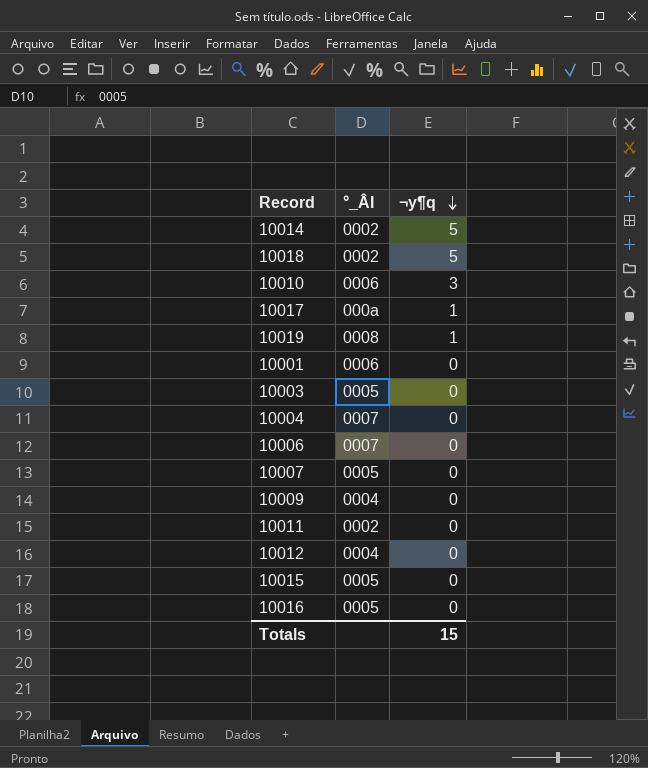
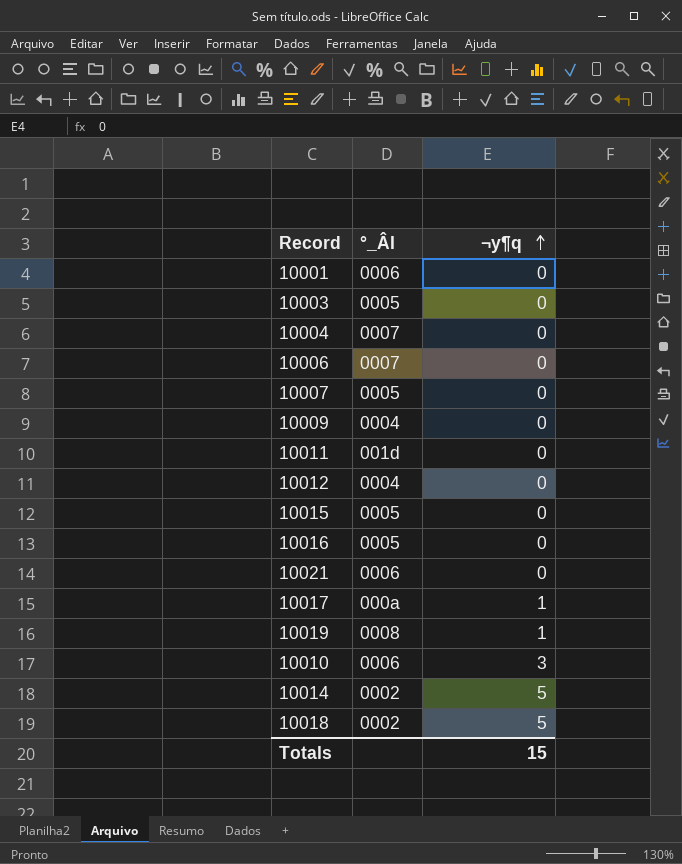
row order: ¬y¶q descending -> ¬y¶q ascending
10011 | °_ÂI: 0002 -> 001d
row 10021: none -> 0006 | 0

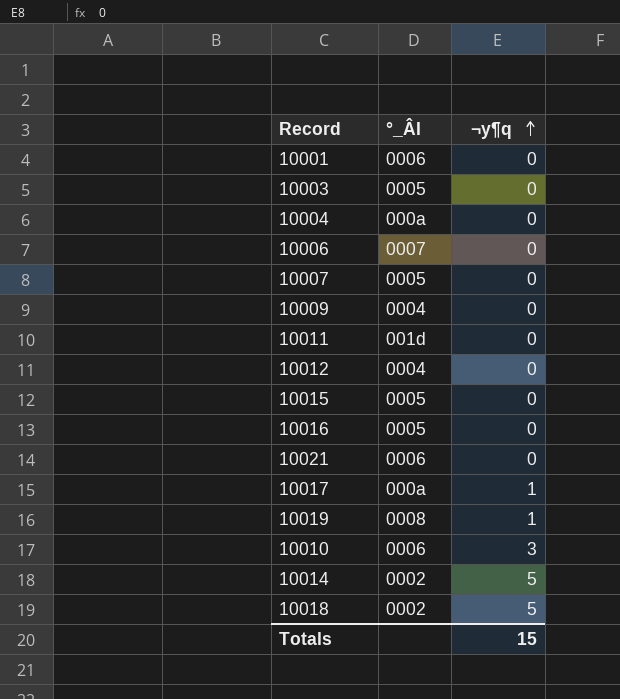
10004 | °_ÂI: 0007 -> 000a

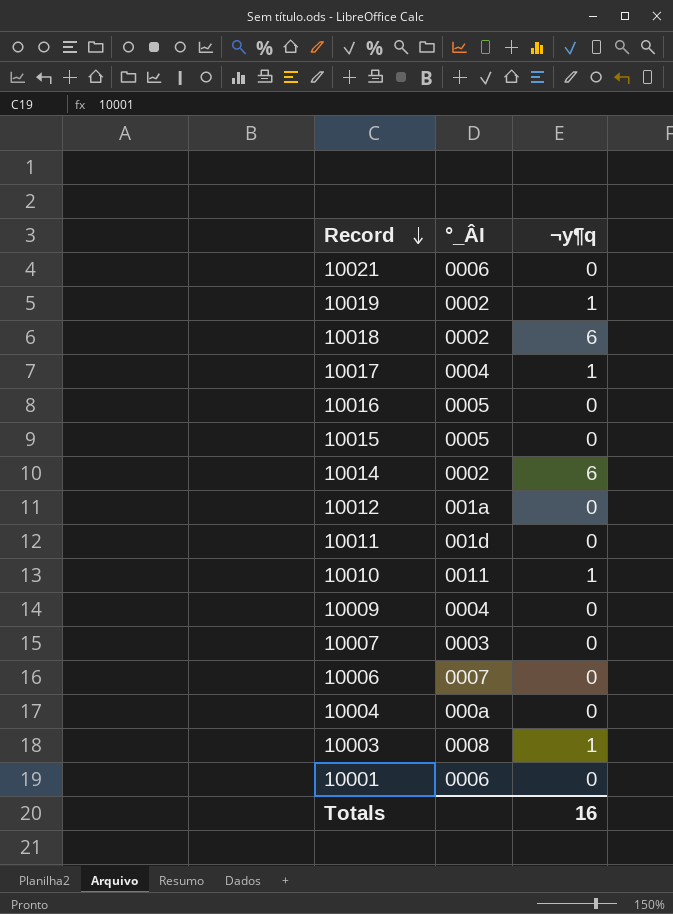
row order: ¬y¶q ascending -> Record descending
10019 | °_ÂI: 0008 -> 0002
10018 | ¬y¶q: 5 -> 6
10017 | °_ÂI: 000a -> 0004
10014 | ¬y¶q: 5 -> 6
10012 | °_ÂI: 0004 -> 001a
10010 | °_ÂI: 0006 -> 0011
10010 | ¬y¶q: 3 -> 1
10007 | °_ÂI: 0005 -> 0003
10003 | °_ÂI: 0005 -> 0008
10003 | ¬y¶q: 0 -> 1
Totals | ¬y¶q: 15 -> 16

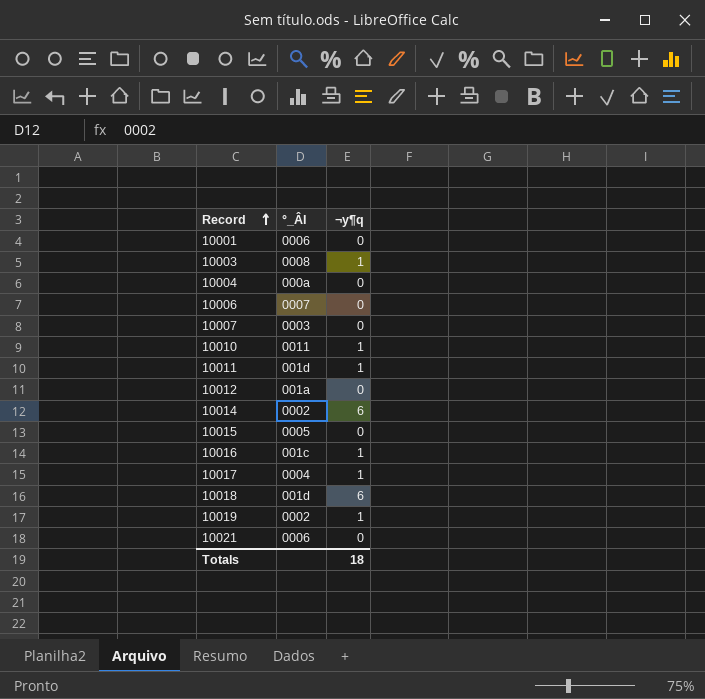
row order: Record descending -> Record ascending
row 10009: 0004 | 0 -> none
10011 | ¬y¶q: 0 -> 1
10016 | °_ÂI: 0005 -> 001c
10016 | ¬y¶q: 0 -> 1
10018 | °_ÂI: 0002 -> 001d
Totals | ¬y¶q: 16 -> 18

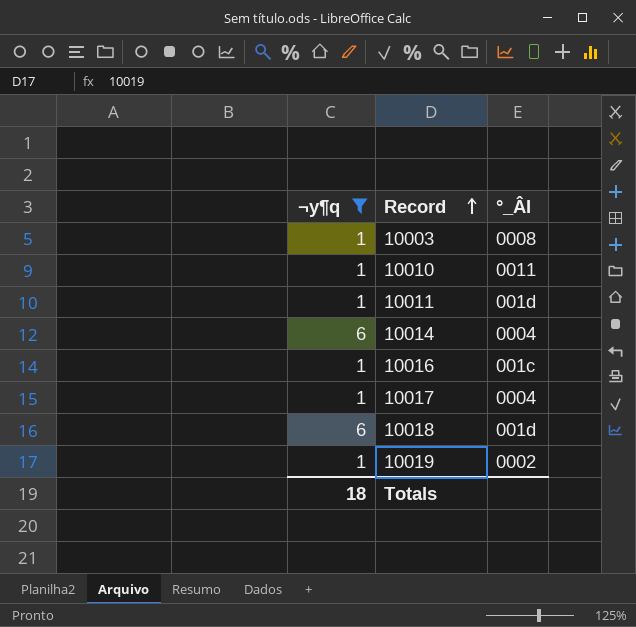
filter: none -> ¬y¶q != 0
column ¬y¶q | position: 3 -> 1
10014 | °_ÂI: 0002 -> 0004

